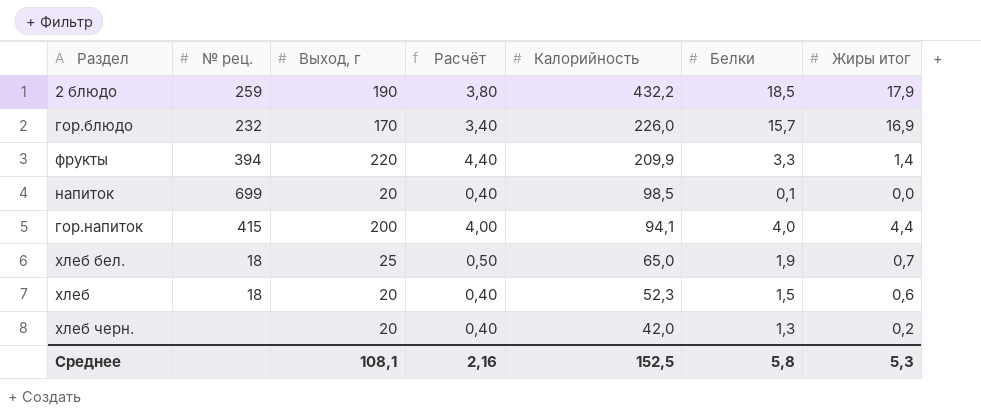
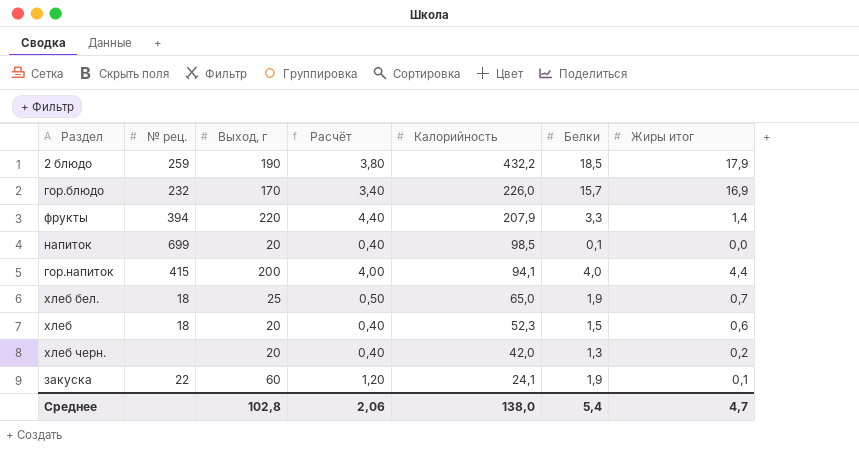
фрукты | Калорийность: 209,9 -> 207,9
row закуска: none -> 22 | 60 | 1,20 | 24,1 | 1,9 | 0,1
Среднее | Выход, г: 108,1 -> 102,8
Среднее | Расчёт: 2,16 -> 2,06
Среднее | Калорийность: 152,5 -> 138,0
Среднее | Белки: 5,8 -> 5,4
Среднее | Жиры итог: 5,3 -> 4,7

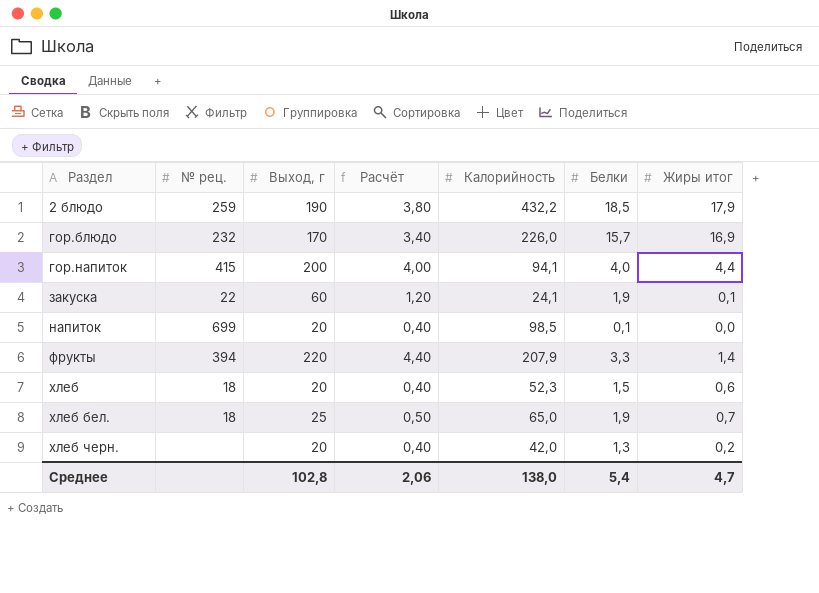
row order: Калорийность descending -> Раздел ascending

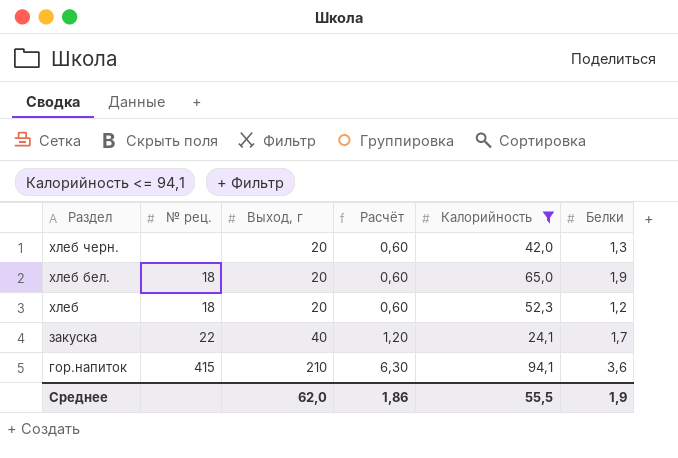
filter: none -> Калорийность <= 94,1
row order: Раздел ascending -> Раздел descending
column Жиры итог | position: 7 -> none
column Расчёт | formula: [Выход, г] * 0,02 -> [Выход, г] * 0,03
хлеб бел. | Выход, г: 25 -> 20
хлеб | Белки: 1,5 -> 1,2
закуска | Выход, г: 60 -> 40
закуска | Белки: 1,9 -> 1,7
гор.напиток | Выход, г: 200 -> 210
гор.напиток | Белки: 4,0 -> 3,6
Среднее | Выход, г: 102,8 -> 62,0
Среднее | Расчёт: 2,06 -> 1,86
Среднее | Калорийность: 138,0 -> 55,5
Среднее | Белки: 5,4 -> 1,9

